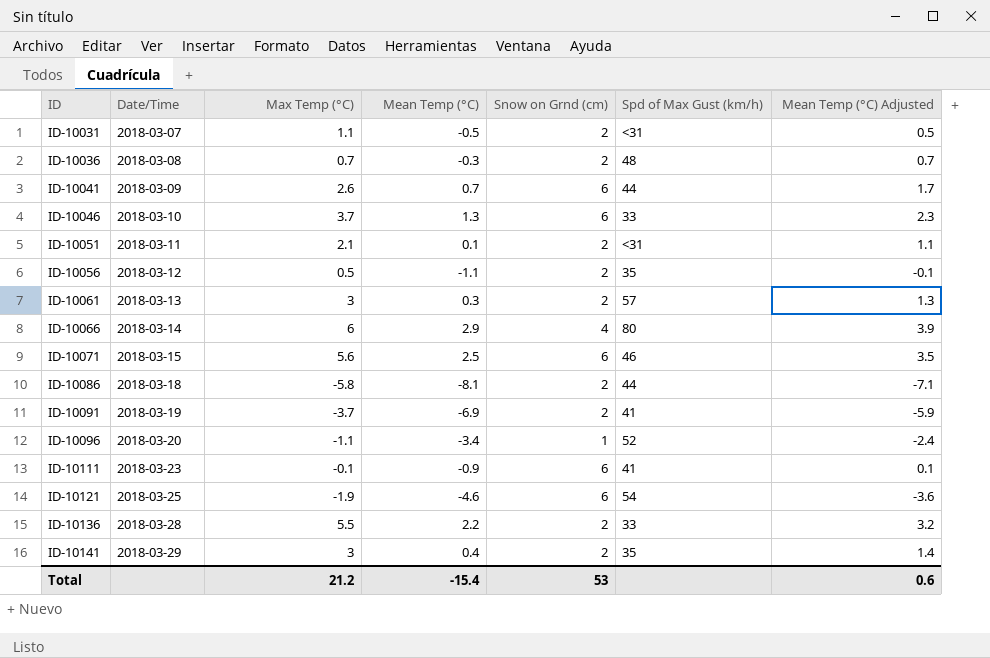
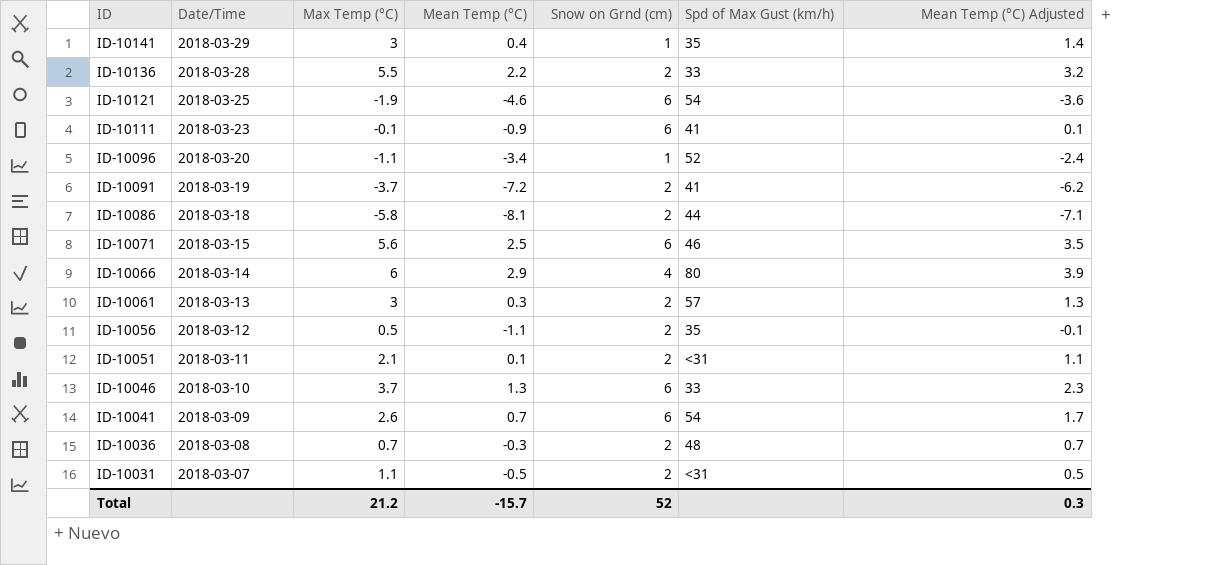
row order: ID ascending -> ID descending
ID-10141 | Snow on Grnd (cm): 2 -> 1
ID-10091 | Mean Temp (°C): -6.9 -> -7.2
ID-10091 | Mean Temp (°C) Adjusted: -5.9 -> -6.2
ID-10041 | Spd of Max Gust (km/h): 44 -> 54
Total | Mean Temp (°C): -15.4 -> -15.7
Total | Snow on Grnd (cm): 53 -> 52
Total | Mean Temp (°C) Adjusted: 0.6 -> 0.3

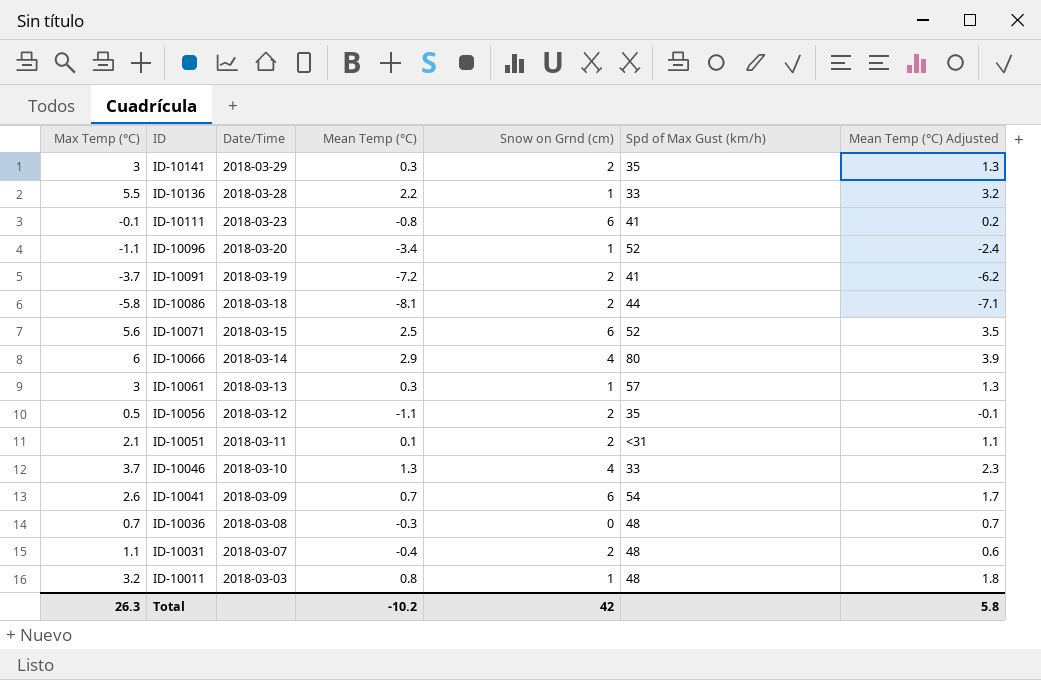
column Max Temp (°C) | position: 3 -> 1
row ID-10121: 2018-03-25 | -1.9 | -4.6 | 6 | 54 | -3.6 -> none
ID-10141 | Mean Temp (°C): 0.4 -> 0.3
ID-10141 | Snow on Grnd (cm): 1 -> 2
ID-10141 | Mean Temp (°C) Adjusted: 1.4 -> 1.3
ID-10136 | Snow on Grnd (cm): 2 -> 1
ID-10111 | Mean Temp (°C): -0.9 -> -0.8
ID-10111 | Mean Temp (°C) Adjusted: 0.1 -> 0.2
ID-10071 | Spd of Max Gust (km/h): 46 -> 52
ID-10061 | Snow on Grnd (cm): 2 -> 1
ID-10046 | Snow on Grnd (cm): 6 -> 4
ID-10036 | Snow on Grnd (cm): 2 -> 0
ID-10031 | Mean Temp (°C): -0.5 -> -0.4
ID-10031 | Spd of Max Gust (km/h): <31 -> 48
ID-10031 | Mean Temp (°C) Adjusted: 0.5 -> 0.6
row ID-10011: none -> 3.2 | 2018-03-03 | 0.8 | 1 | 48 | 1.8
Total | Max Temp (°C): 21.2 -> 26.3
Total | Mean Temp (°C): -15.7 -> -10.2
Total | Snow on Grnd (cm): 52 -> 42
Total | Mean Temp (°C) Adjusted: 0.3 -> 5.8

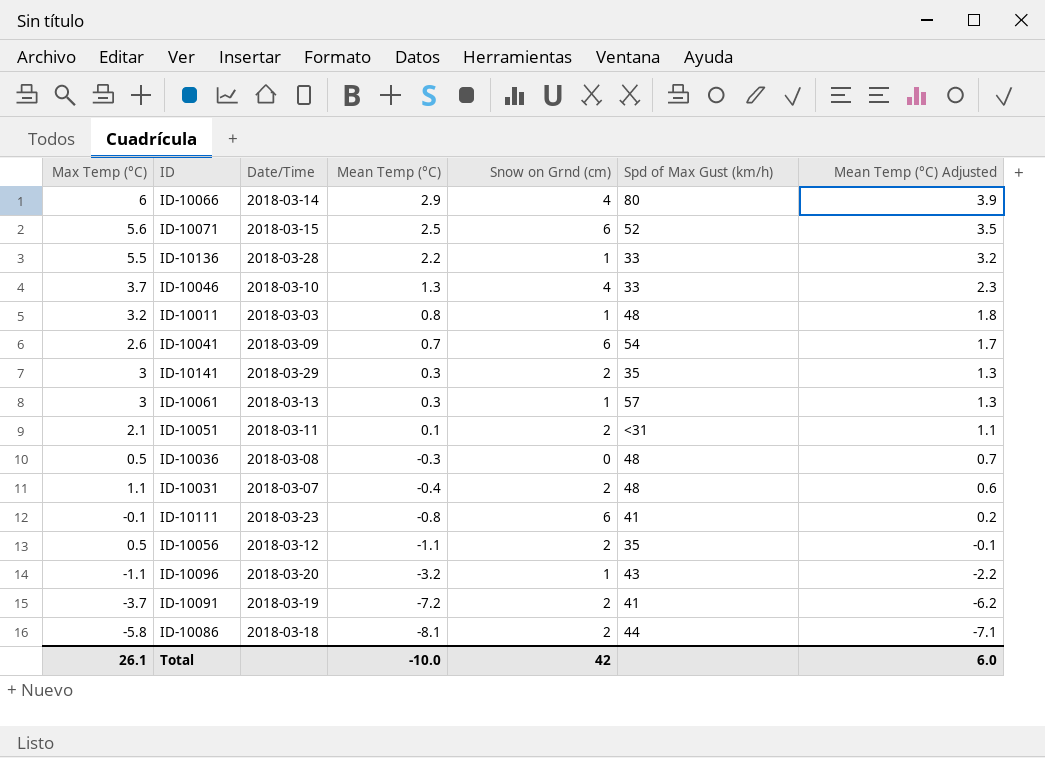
row order: ID descending -> Mean Temp (°C) descending
ID-10036 | Max Temp (°C): 0.7 -> 0.5
ID-10096 | Mean Temp (°C): -3.4 -> -3.2
ID-10096 | Spd of Max Gust (km/h): 52 -> 43
ID-10096 | Mean Temp (°C) Adjusted: -2.4 -> -2.2
Total | Max Temp (°C): 26.3 -> 26.1
Total | Mean Temp (°C): -10.2 -> -10.0
Total | Mean Temp (°C) Adjusted: 5.8 -> 6.0

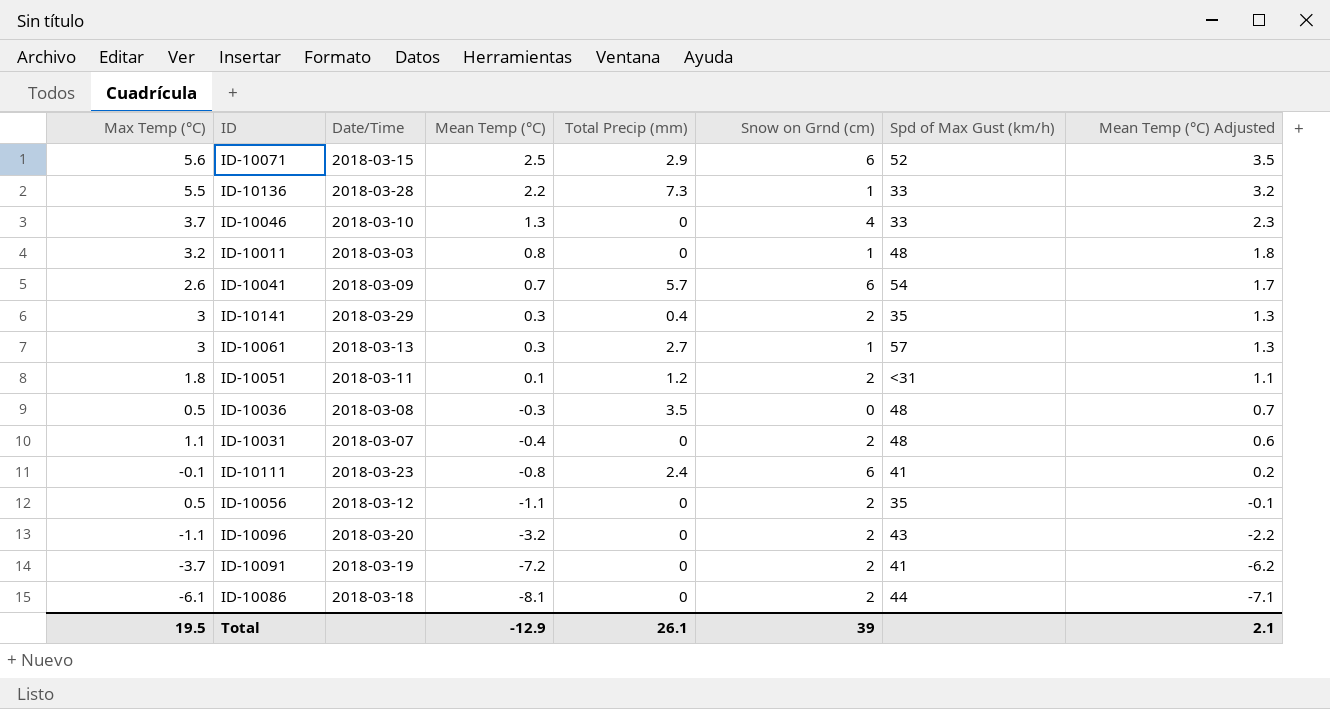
column Total Precip (mm) | position: none -> 5
row ID-10066: 6 | 2018-03-14 | 2.9 | 4 | 80 | 3.9 -> none
ID-10051 | Max Temp (°C): 2.1 -> 1.8
ID-10096 | Snow on Grnd (cm): 1 -> 2
ID-10086 | Max Temp (°C): -5.8 -> -6.1
Total | Max Temp (°C): 26.1 -> 19.5
Total | Mean Temp (°C): -10.0 -> -12.9
Total | Snow on Grnd (cm): 42 -> 39
Total | Mean Temp (°C) Adjusted: 6.0 -> 2.1

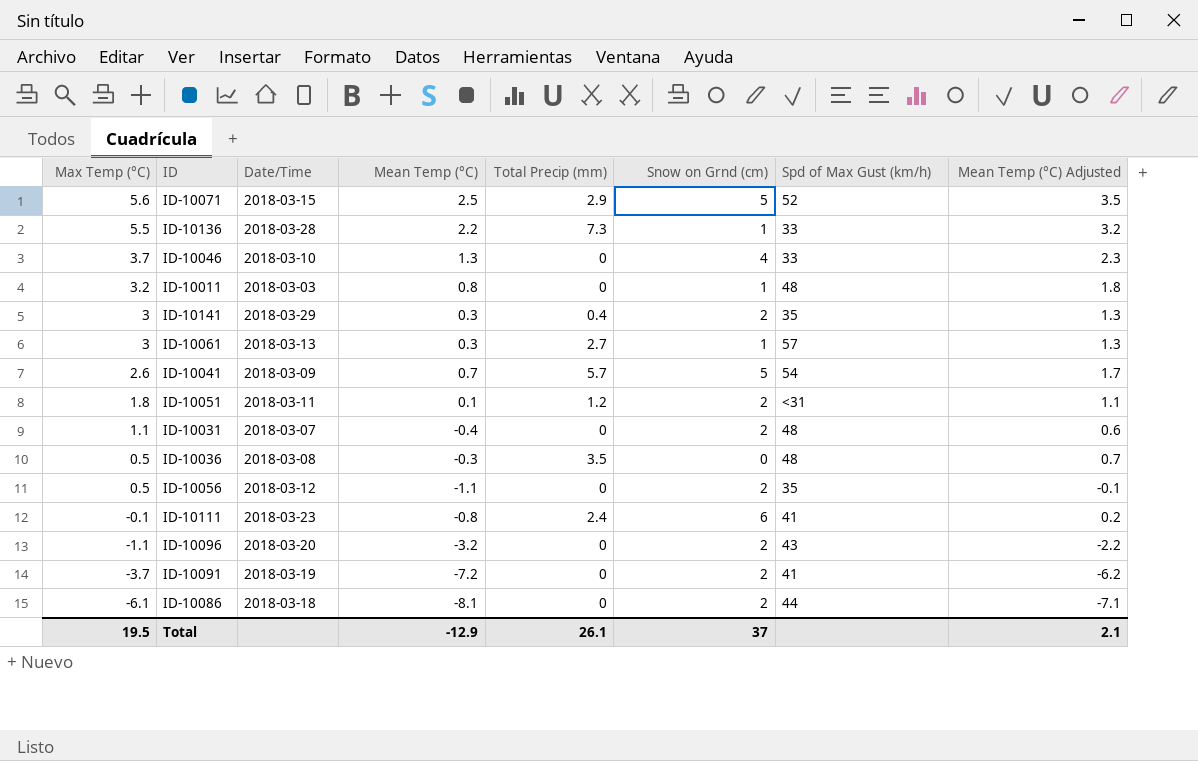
row order: Mean Temp (°C) descending -> Max Temp (°C) descending
ID-10071 | Snow on Grnd (cm): 6 -> 5
ID-10041 | Snow on Grnd (cm): 6 -> 5
Total | Snow on Grnd (cm): 39 -> 37

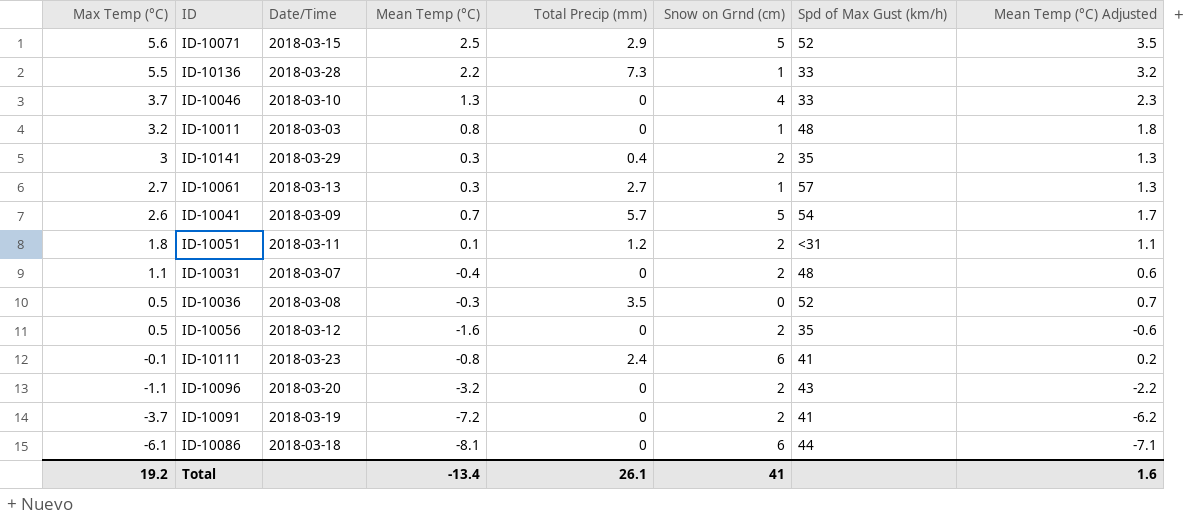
ID-10061 | Max Temp (°C): 3 -> 2.7
ID-10036 | Spd of Max Gust (km/h): 48 -> 52
ID-10056 | Mean Temp (°C): -1.1 -> -1.6
ID-10056 | Mean Temp (°C) Adjusted: -0.1 -> -0.6
ID-10086 | Snow on Grnd (cm): 2 -> 6
Total | Max Temp (°C): 19.5 -> 19.2
Total | Mean Temp (°C): -12.9 -> -13.4
Total | Snow on Grnd (cm): 37 -> 41
Total | Mean Temp (°C) Adjusted: 2.1 -> 1.6

